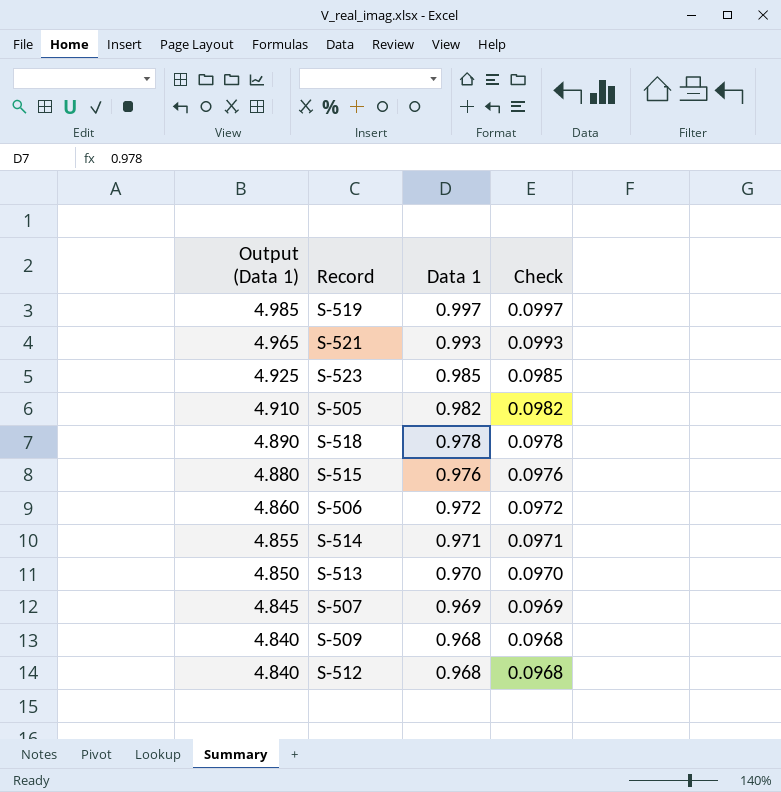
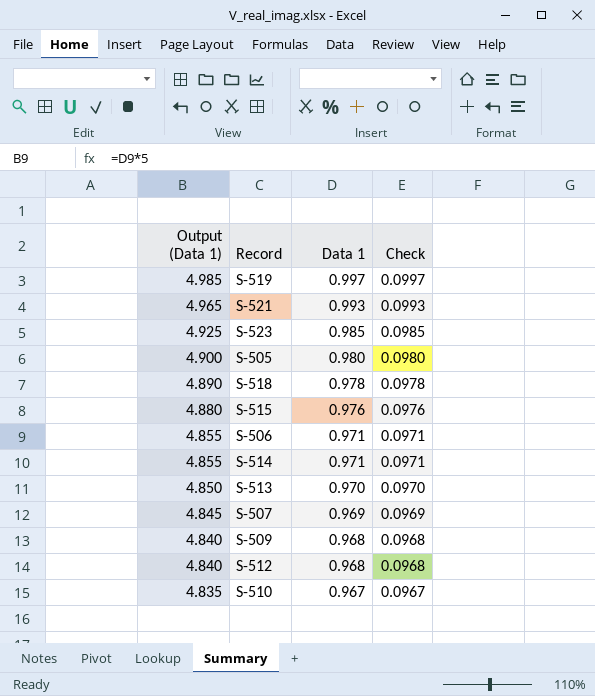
S-505 | Output (Data 1): 4.910 -> 4.900
S-505 | Data 1: 0.982 -> 0.980
S-505 | Check: 0.0982 -> 0.0980
S-506 | Output (Data 1): 4.860 -> 4.855
S-506 | Data 1: 0.972 -> 0.971
S-506 | Check: 0.0972 -> 0.0971
row S-510: none -> 4.835 | 0.967 | 0.0967

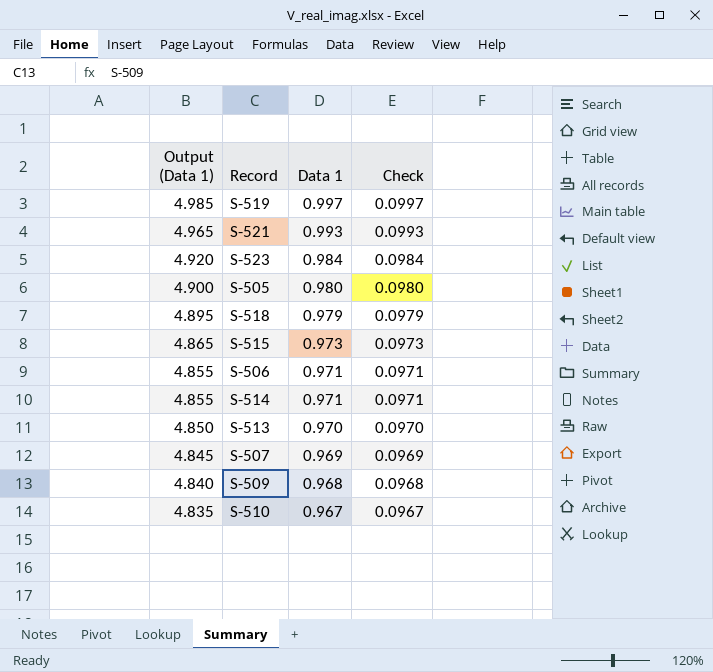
row S-512: 4.840 | 0.968 | 0.0968 -> none
S-523 | Output (Data 1): 4.925 -> 4.920
S-523 | Data 1: 0.985 -> 0.984
S-523 | Check: 0.0985 -> 0.0984
S-518 | Output (Data 1): 4.890 -> 4.895
S-518 | Data 1: 0.978 -> 0.979
S-518 | Check: 0.0978 -> 0.0979
S-515 | Output (Data 1): 4.880 -> 4.865
S-515 | Data 1: 0.976 -> 0.973
S-515 | Check: 0.0976 -> 0.0973

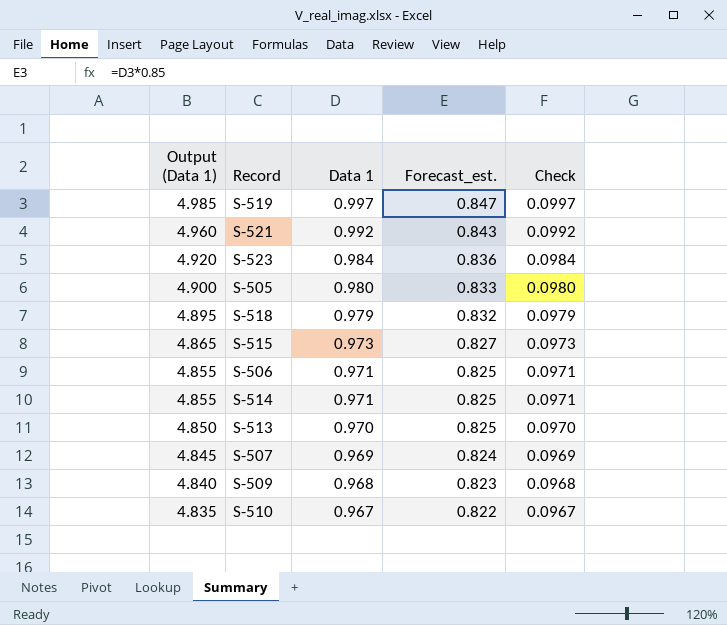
column Forecast_est. | formula: none -> [Data 1] * 0.85
S-521 | Output (Data 1): 4.965 -> 4.960
S-521 | Data 1: 0.993 -> 0.992
S-521 | Check: 0.0993 -> 0.0992

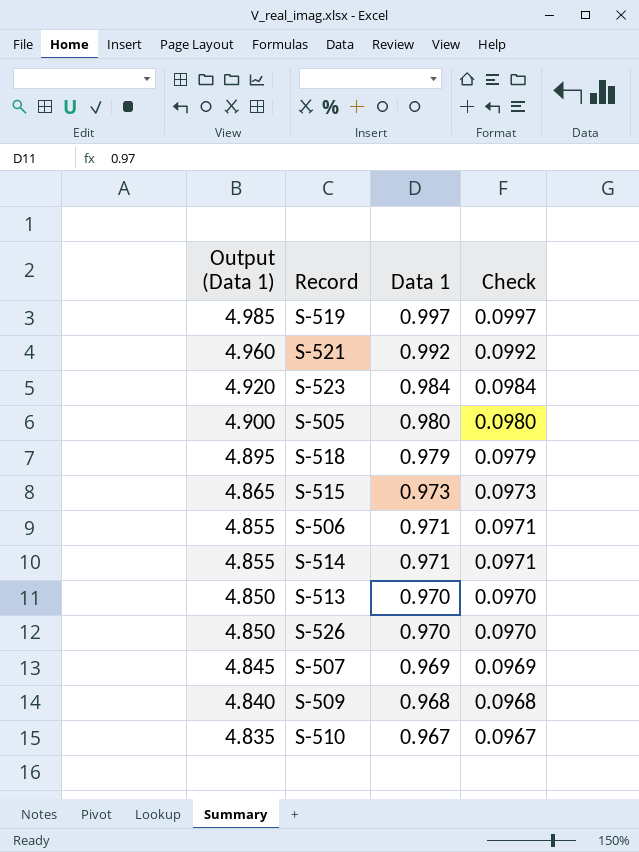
column Forecast_est. | formula: [Data 1] * 0.85 -> none
row S-526: none -> 4.850 | 0.970 | 0.0970

